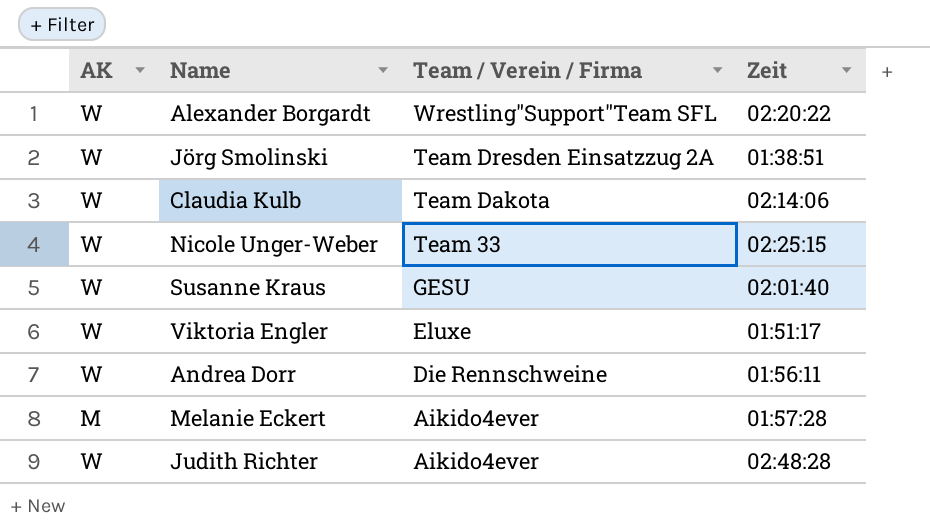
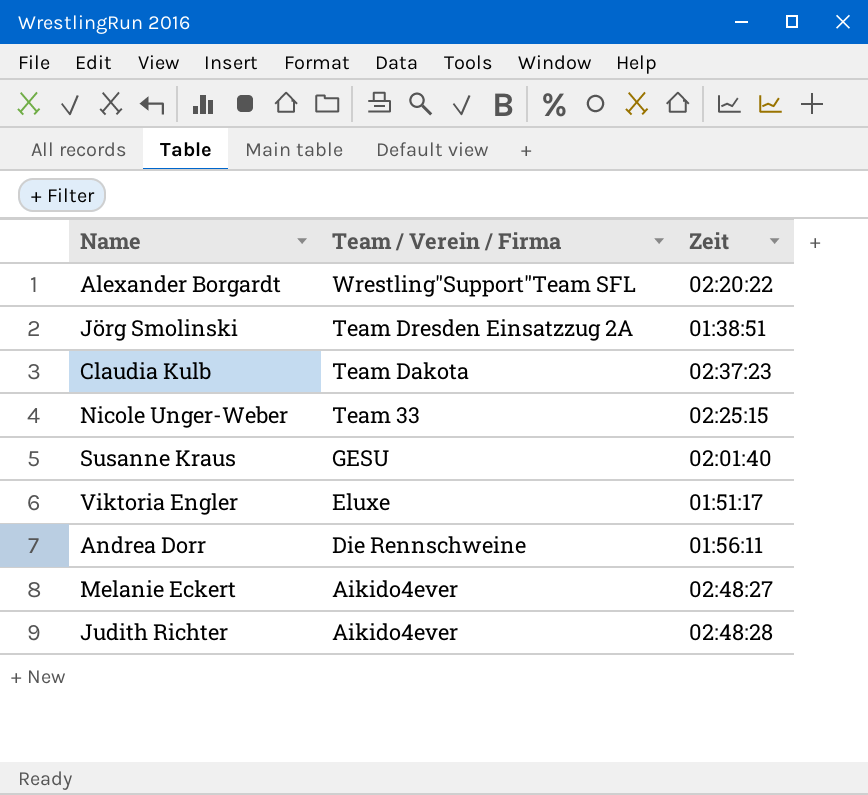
column AK | position: 1 -> none
Claudia Kulb | Zeit: 02:14:06 -> 02:37:23
Melanie Eckert | Zeit: 01:57:28 -> 02:48:27

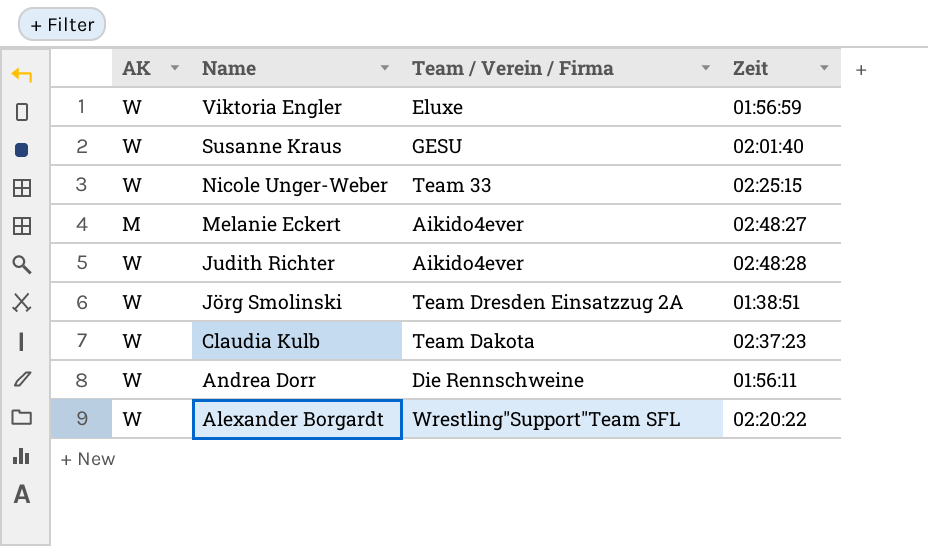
row order: Team / Verein / Firma descending -> Name descending
column AK | position: none -> 1
Viktoria Engler | Zeit: 01:51:17 -> 01:56:59

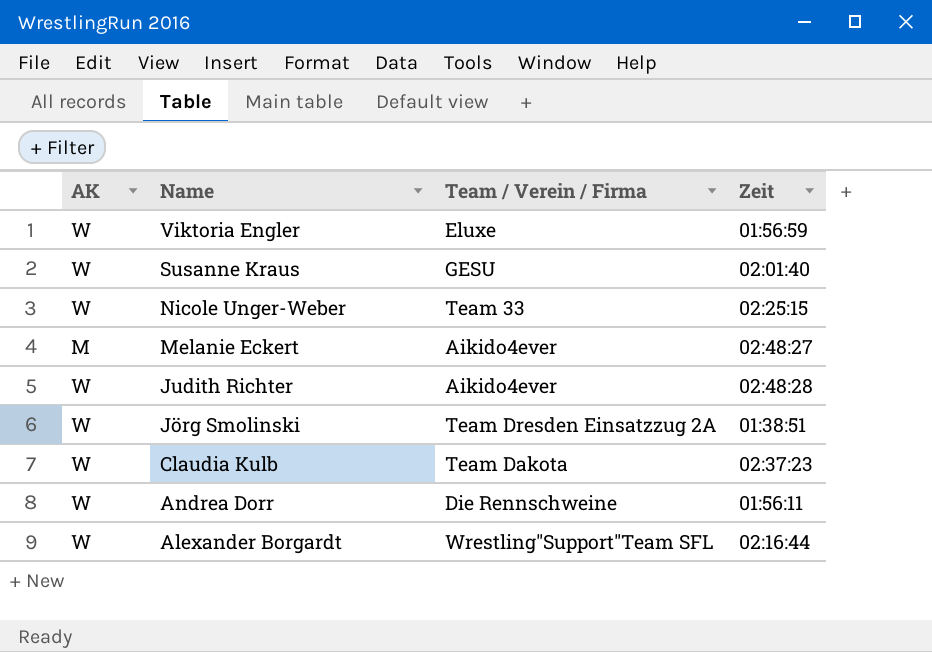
Alexander Borgardt | Zeit: 02:20:22 -> 02:16:44

